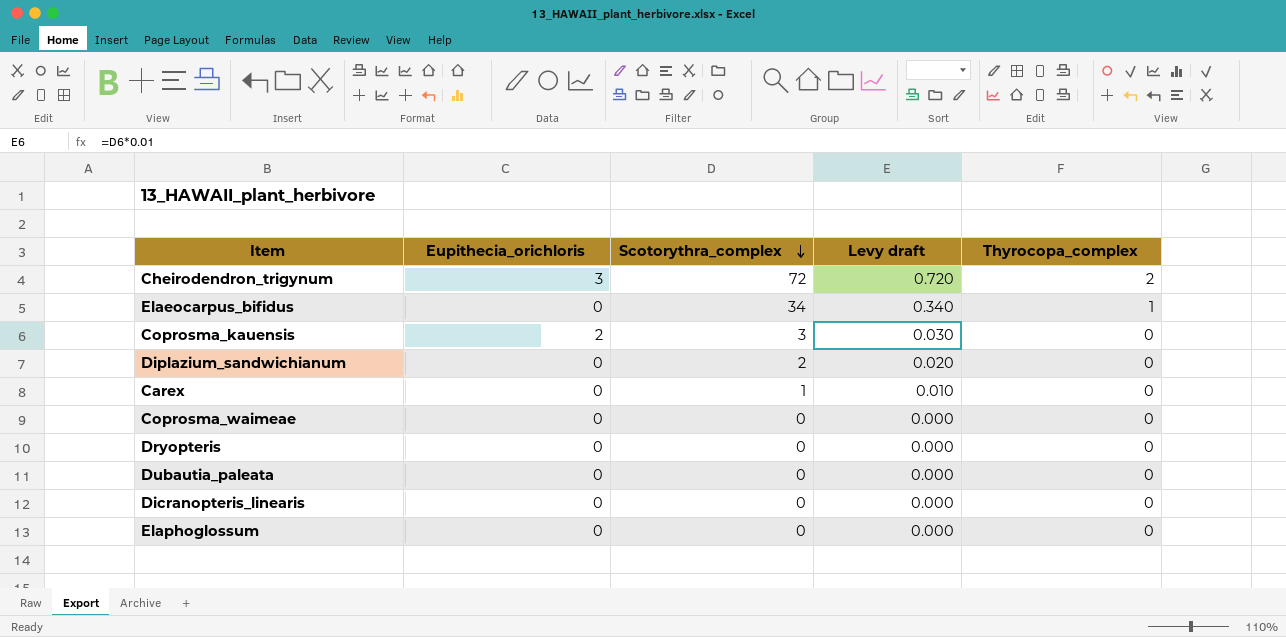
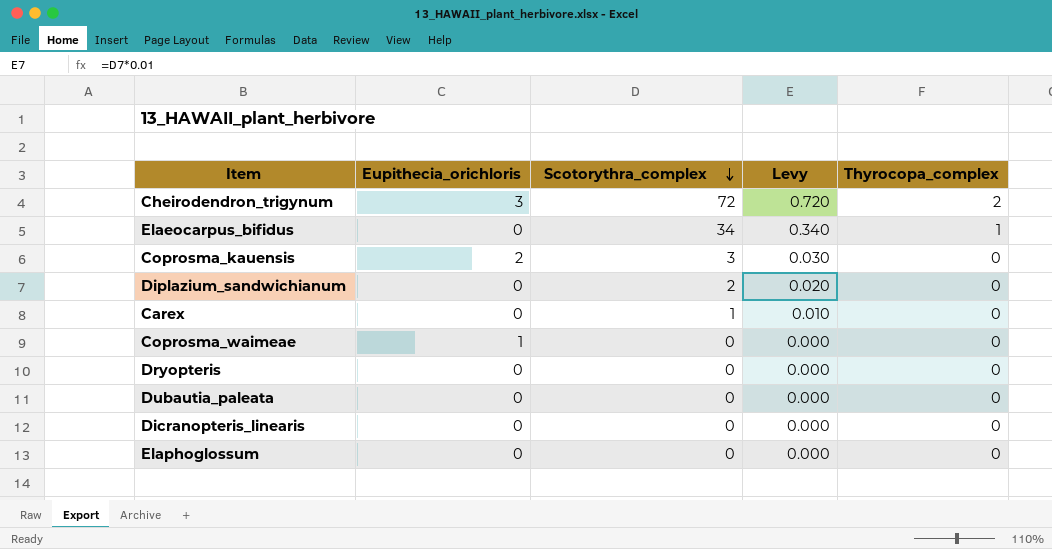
column name: Levy draft -> Levy
Coprosma_waimeae | Eupithecia_orichloris: 0 -> 1

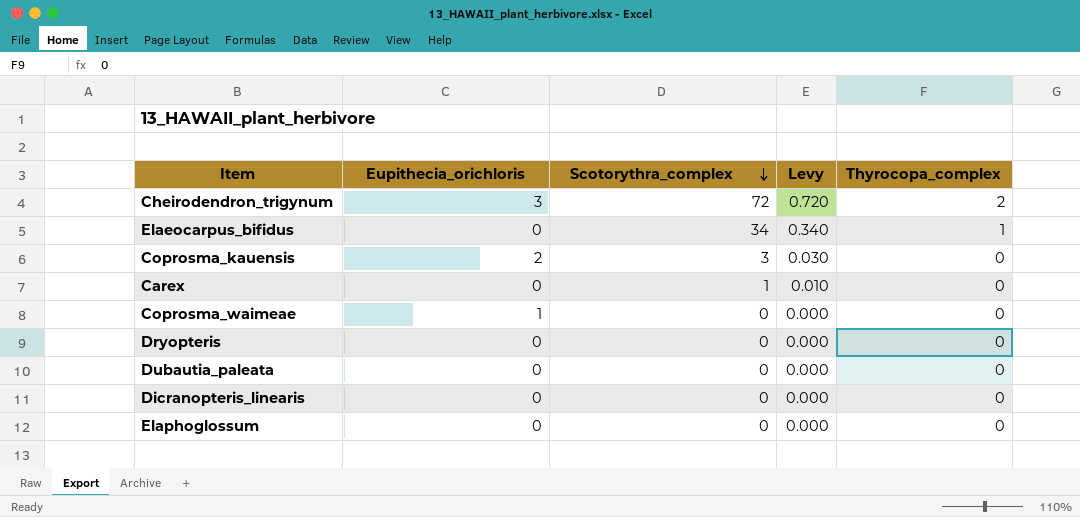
row Diplazium_sandwichianum: 0 | 2 | 0.020 | 0 -> none

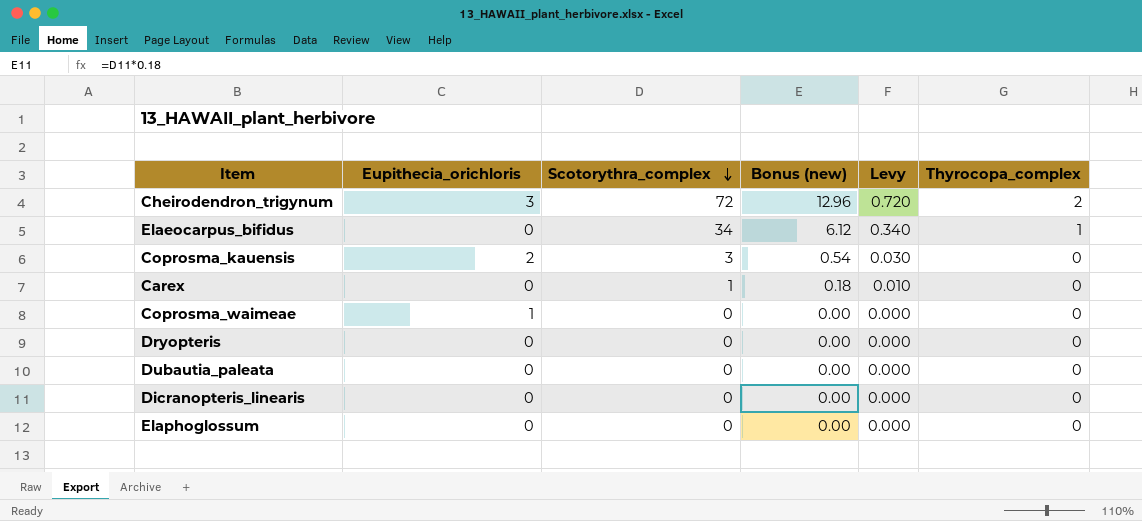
column Bonus (new) | formula: none -> [Scotorythra_complex] * 0.18

